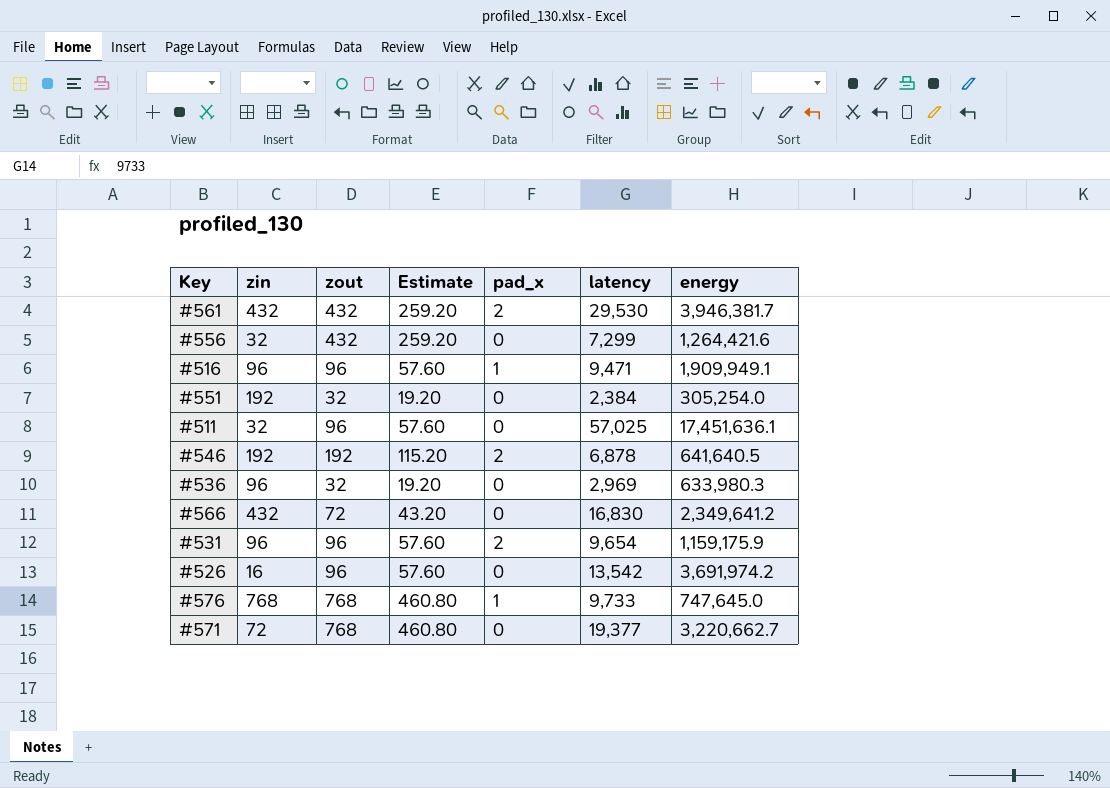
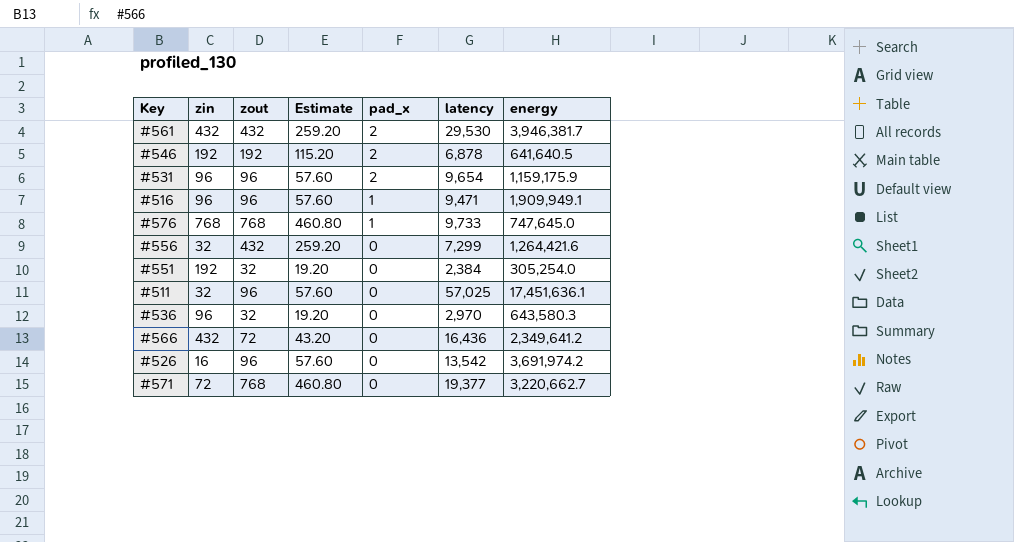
row order: none -> pad_x descending
#536 | latency: 2,969 -> 2,970
#536 | energy: 633,980.3 -> 643,580.3
#566 | latency: 16,830 -> 16,436

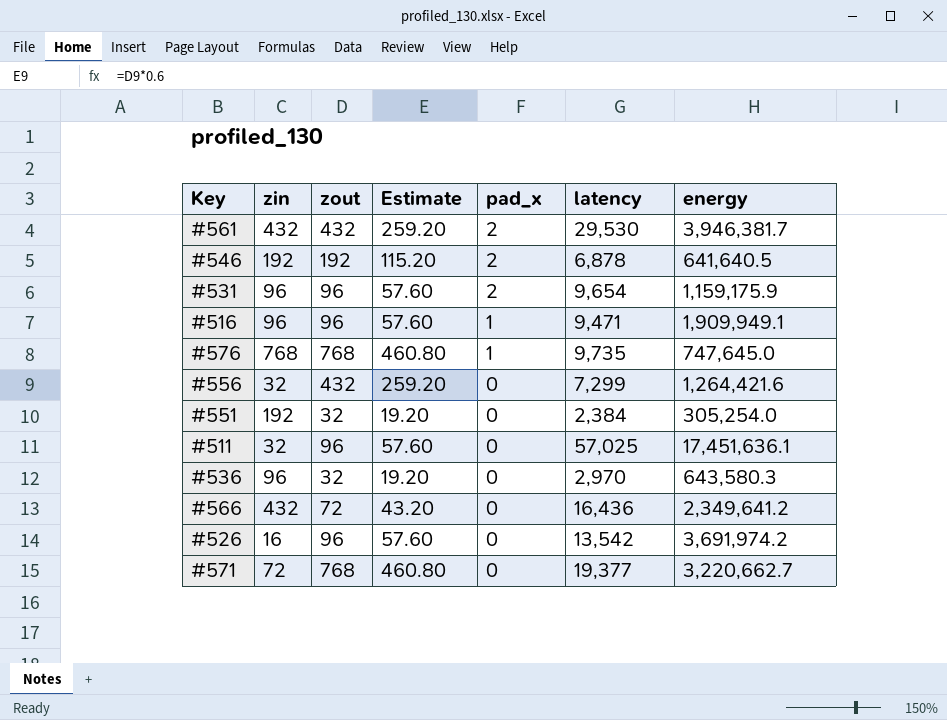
#576 | latency: 9,733 -> 9,735

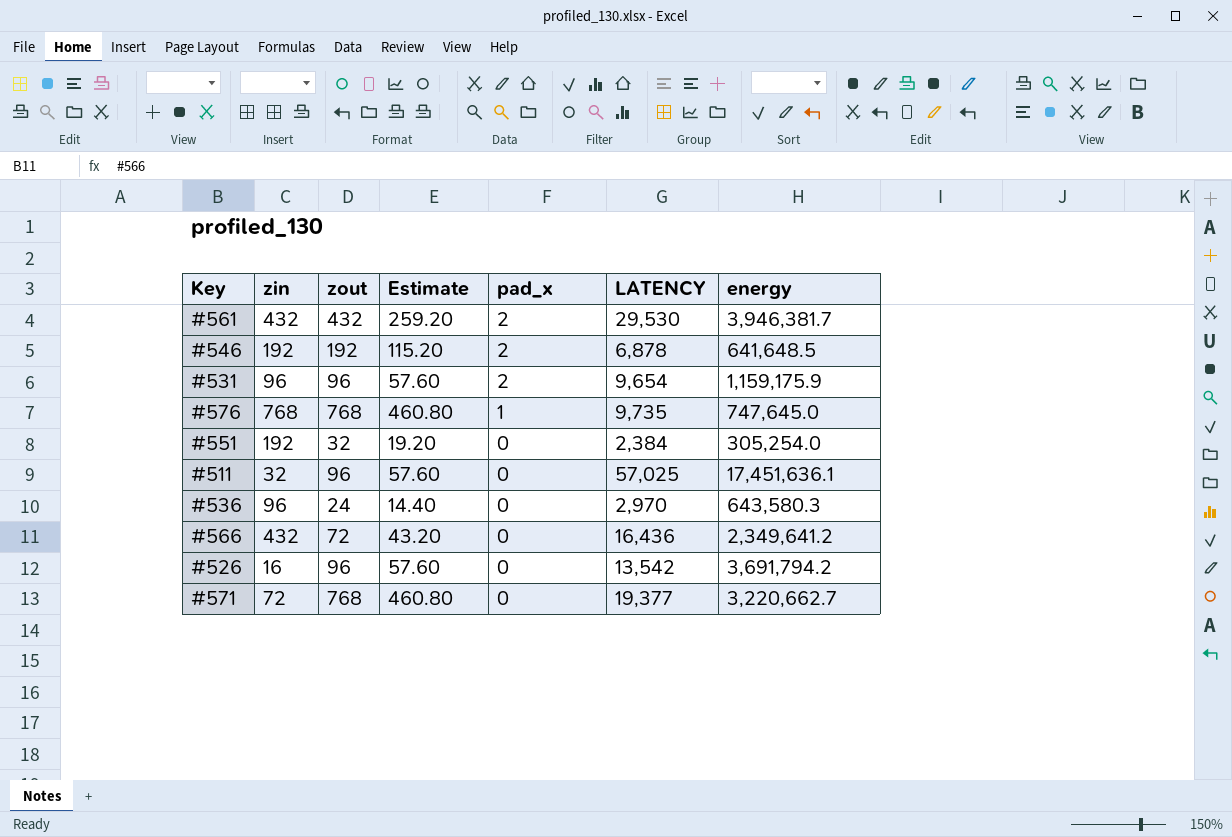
column name: latency -> LATENCY
row #516: 96 | 96 | 57.60 | 1 | 9,471 | 1,909,949.1 -> none
row #556: 32 | 432 | 259.20 | 0 | 7,299 | 1,264,421.6 -> none
#546 | energy: 641,640.5 -> 641,648.5
#536 | zout: 32 -> 24
#536 | Estimate: 19.20 -> 14.40
#526 | energy: 3,691,974.2 -> 3,691,794.2

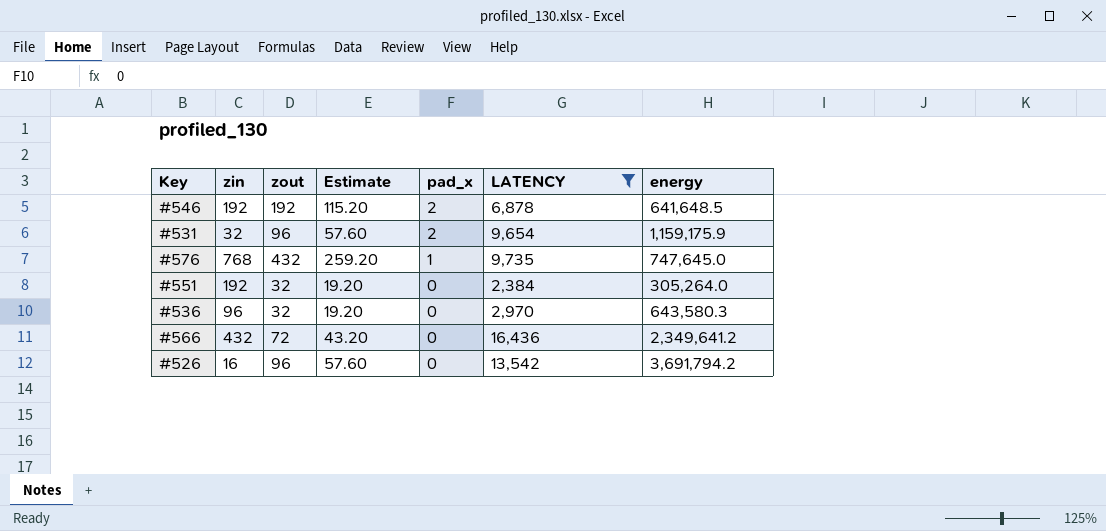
filter: none -> LATENCY <= 16,436
#531 | zin: 96 -> 32
#576 | zout: 768 -> 432
#576 | Estimate: 460.80 -> 259.20
#551 | energy: 305,254.0 -> 305,264.0
#536 | zout: 24 -> 32
#536 | Estimate: 14.40 -> 19.20

